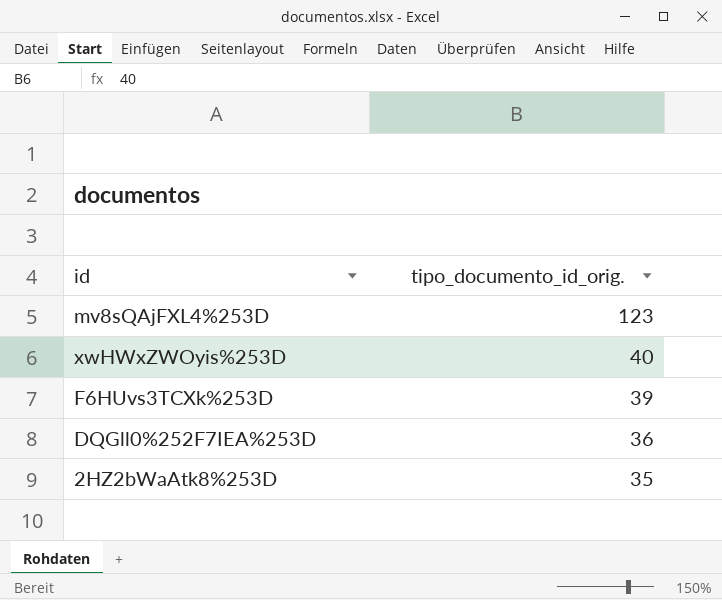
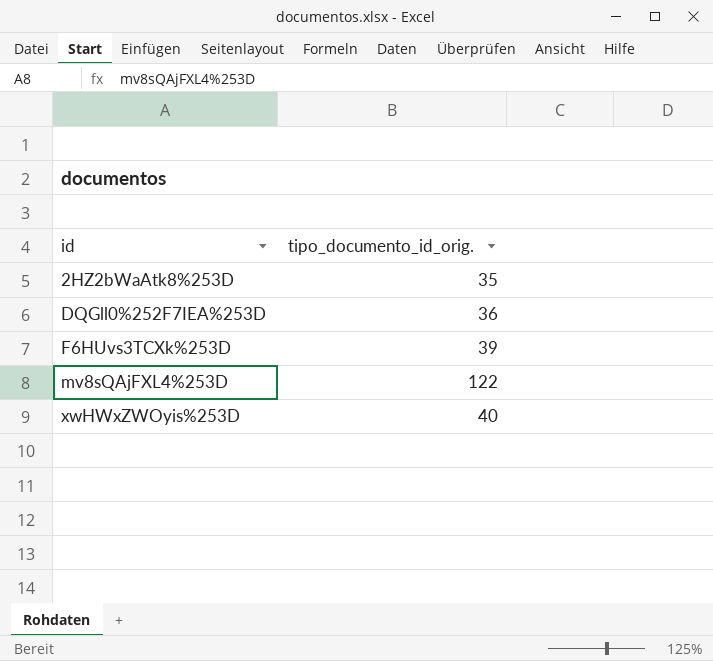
row order: tipo_documento_id_orig. descending -> id ascending
mv8sQAjFXL4%253D | tipo_documento_id_orig.: 123 -> 122

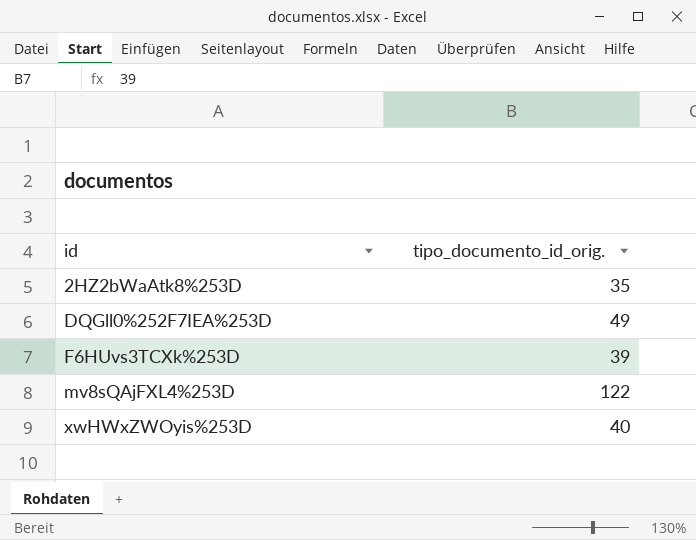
DQGll0%252F7IEA%253D | tipo_documento_id_orig.: 36 -> 49

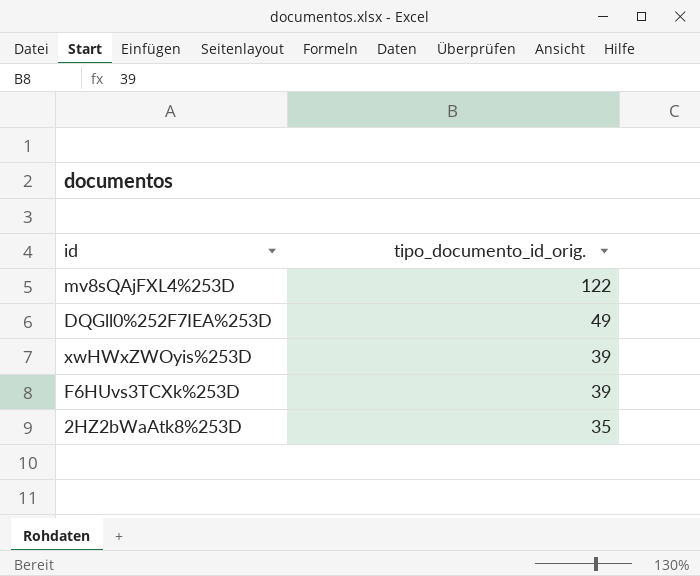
row order: id ascending -> tipo_documento_id_orig. descending
xwHWxZWOyis%253D | tipo_documento_id_orig.: 40 -> 39

